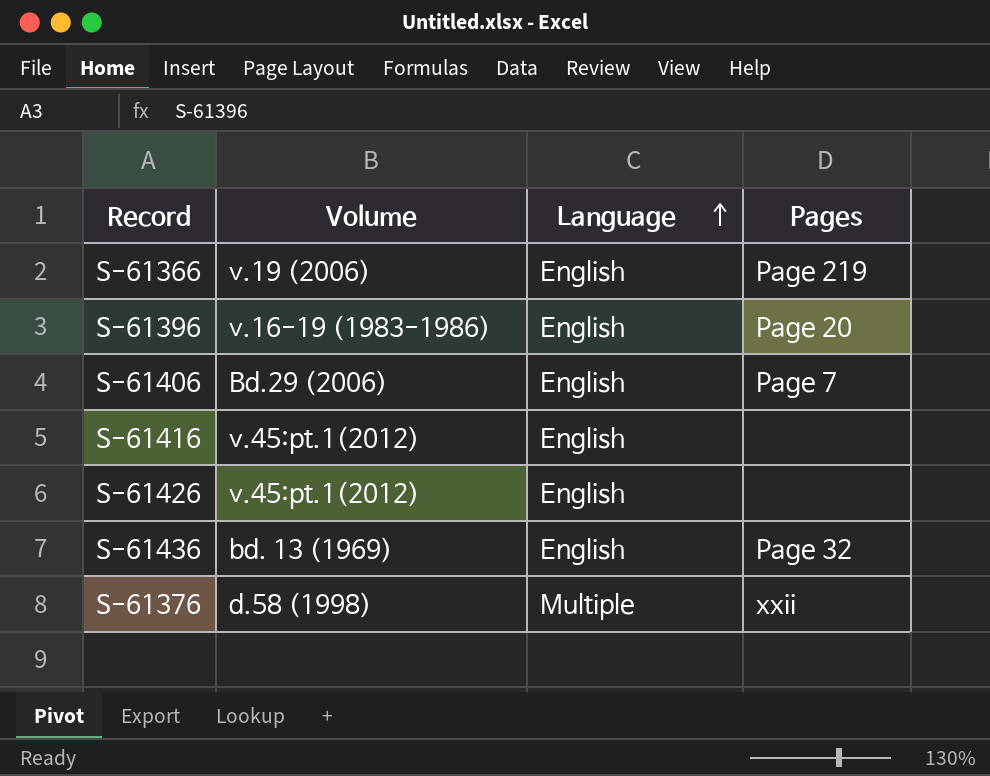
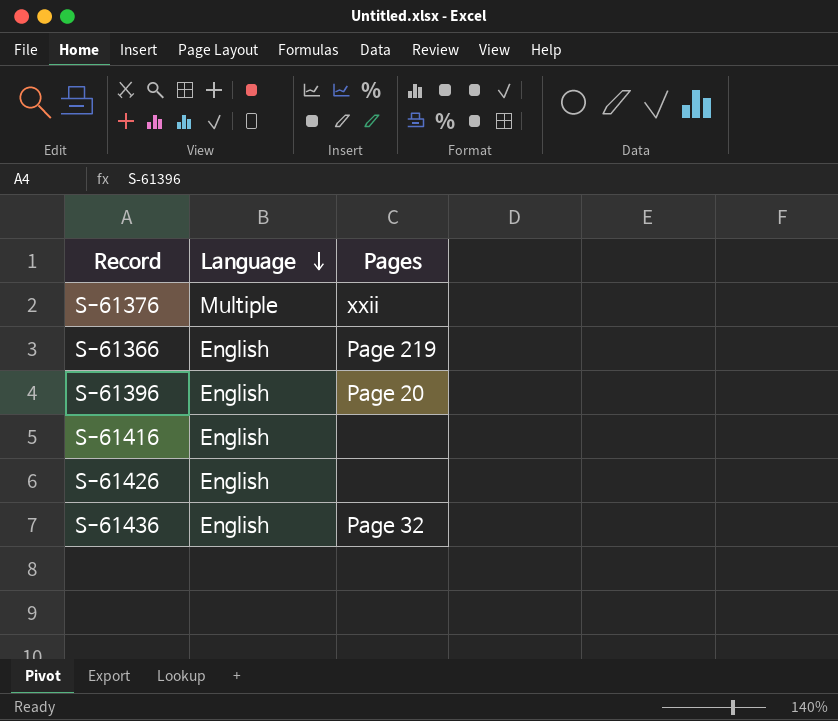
row order: Language ascending -> Language descending
column Volume | position: 2 -> none
row S-61406: Bd.29 (2006) | English | Page 7 -> none

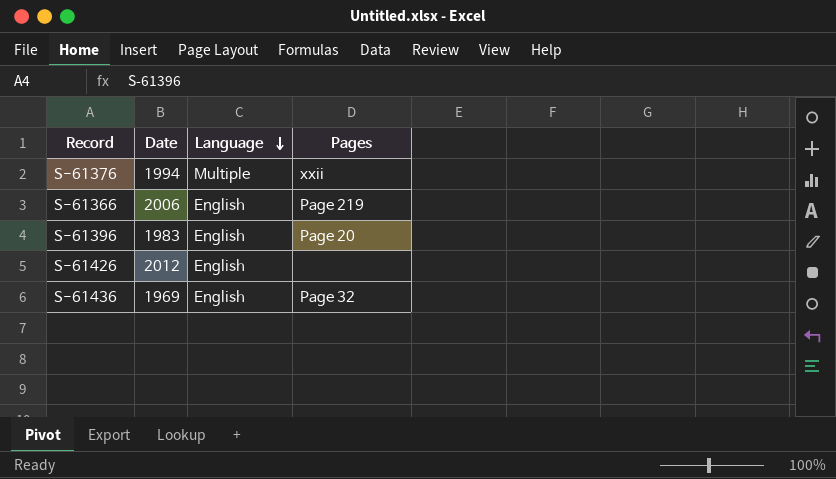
column Date | position: none -> 2
row S-61416: English | none -> none

